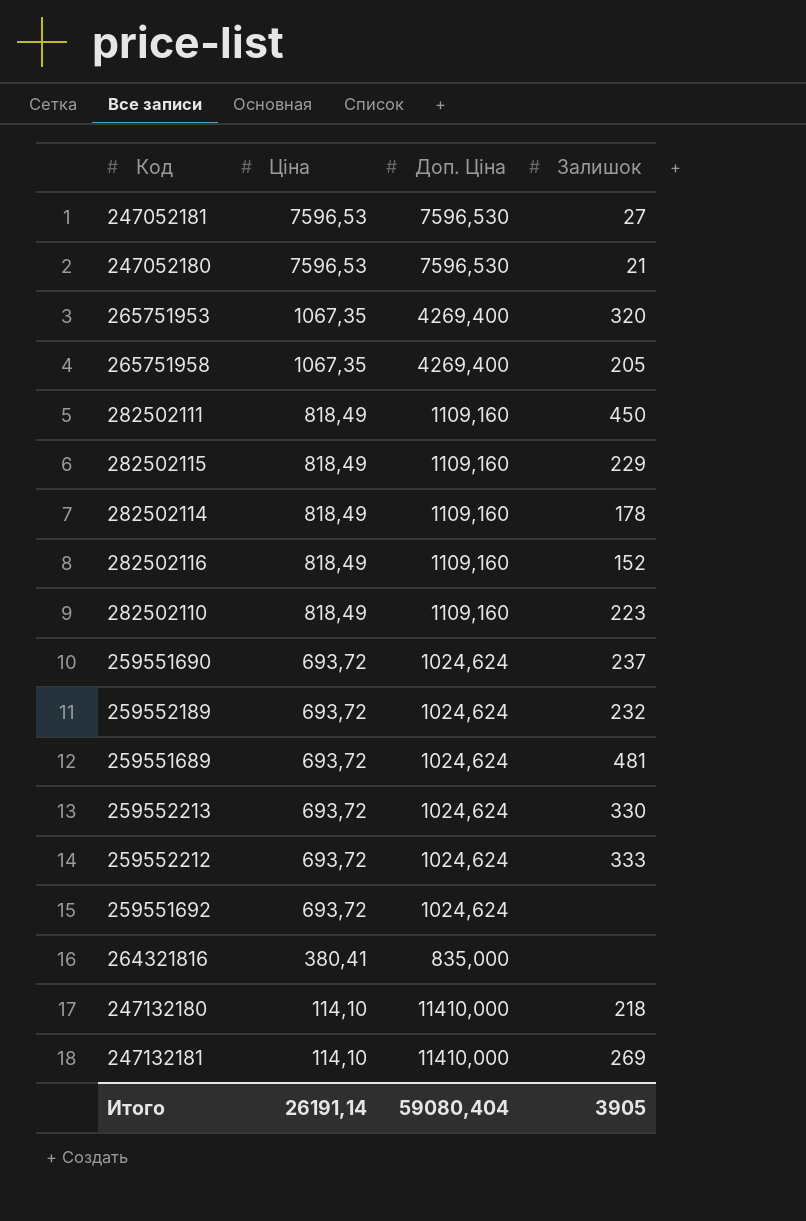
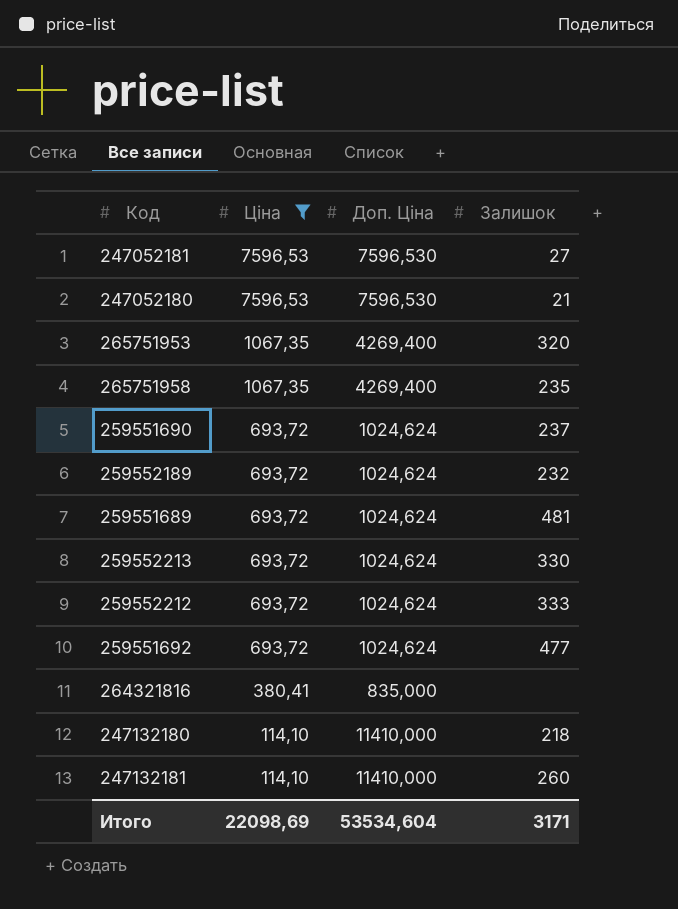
filter: none -> Ціна != 818,49
265751958 | Залишок: 205 -> 235
259551692 | Залишок: none -> 477
247132181 | Залишок: 269 -> 260
Итого | Ціна: 26191,14 -> 22098,69
Итого | Доп. Ціна: 59080,404 -> 53534,604
Итого | Залишок: 3905 -> 3171

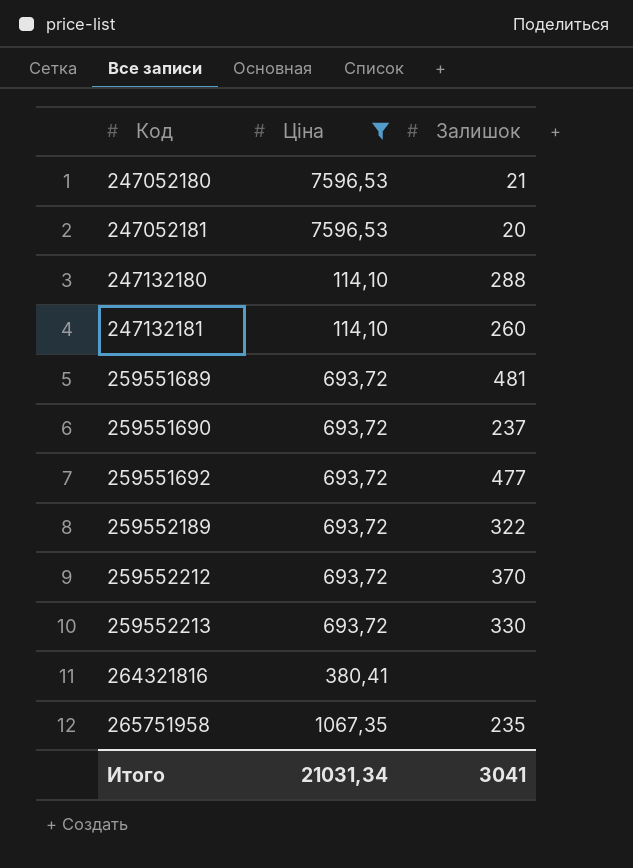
row order: Ціна descending -> Код ascending
column Доп. Ціна | position: 3 -> none
row 265751953: 1067,35 | 4269,400 | 320 -> none
247052181 | Залишок: 27 -> 20
247132180 | Залишок: 218 -> 288
259552189 | Залишок: 232 -> 322
259552212 | Залишок: 333 -> 370
Итого | Ціна: 22098,69 -> 21031,34
Итого | Залишок: 3171 -> 3041

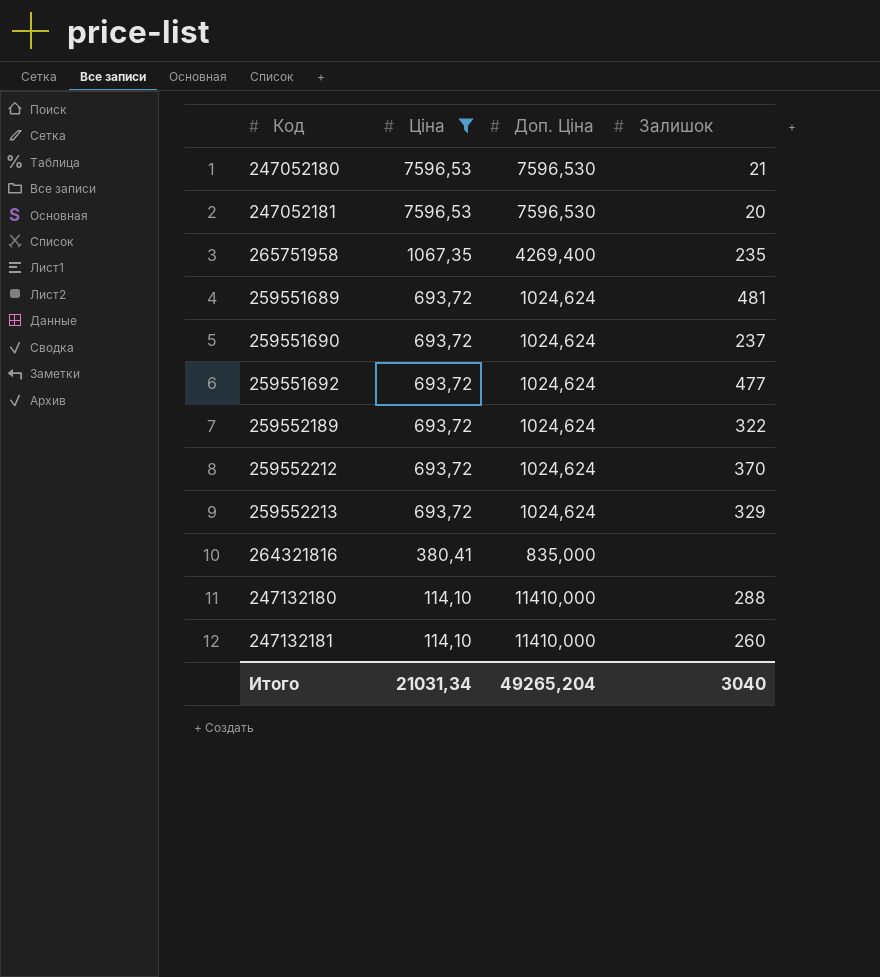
row order: Код ascending -> Ціна descending
column Доп. Ціна | position: none -> 3
259552213 | Залишок: 330 -> 329
Итого | Залишок: 3041 -> 3040

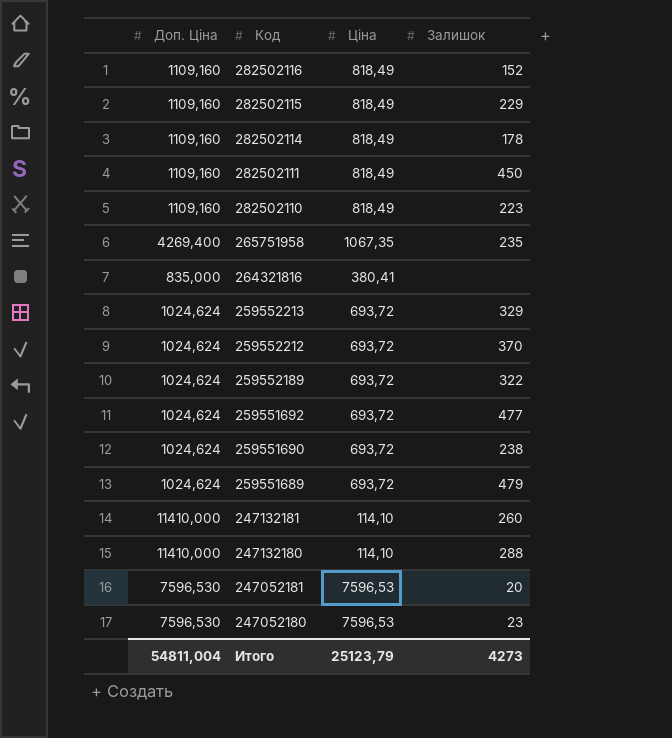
filter: Ціна != 818,49 -> none
row order: Ціна descending -> Код descending
column Доп. Ціна | position: 3 -> 1
259551690 | Залишок: 237 -> 238
259551689 | Залишок: 481 -> 479
247052180 | Залишок: 21 -> 23
Итого | Доп. Ціна: 49265,204 -> 54811,004
Итого | Ціна: 21031,34 -> 25123,79
Итого | Залишок: 3040 -> 4273

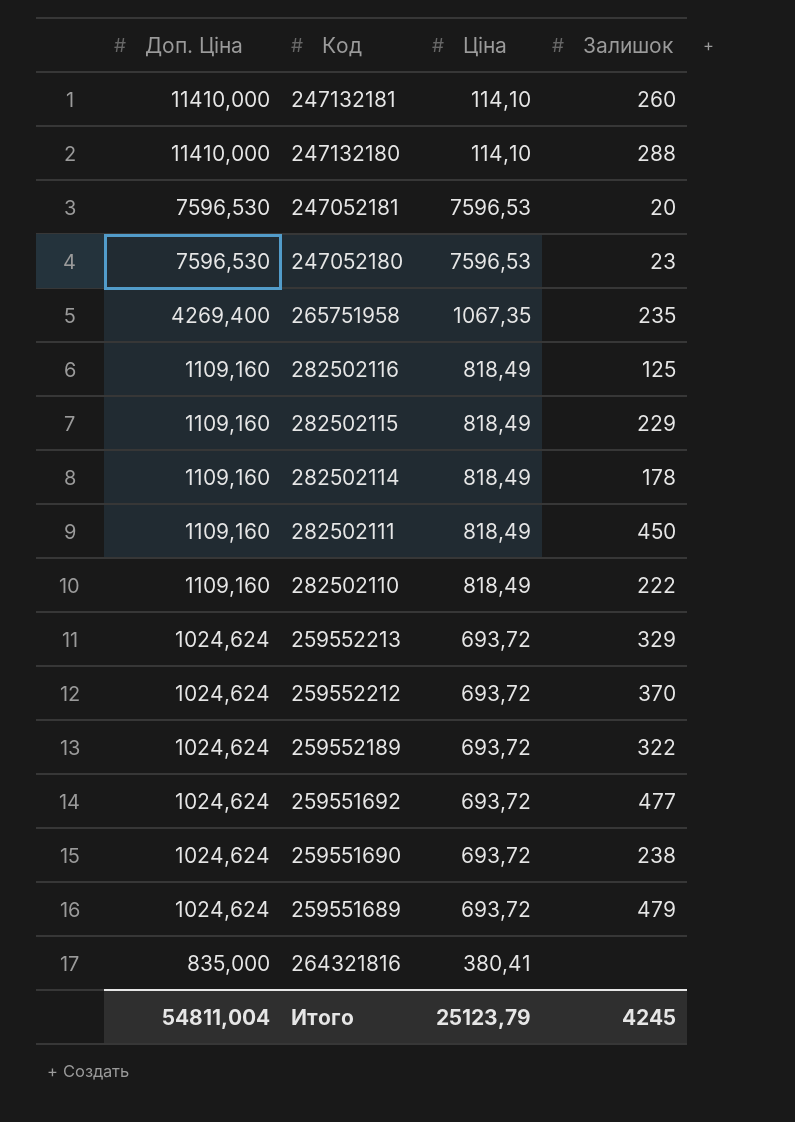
row order: Код descending -> Доп. Ціна descending
282502116 | Залишок: 152 -> 125
282502110 | Залишок: 223 -> 222
Итого | Залишок: 4273 -> 4245

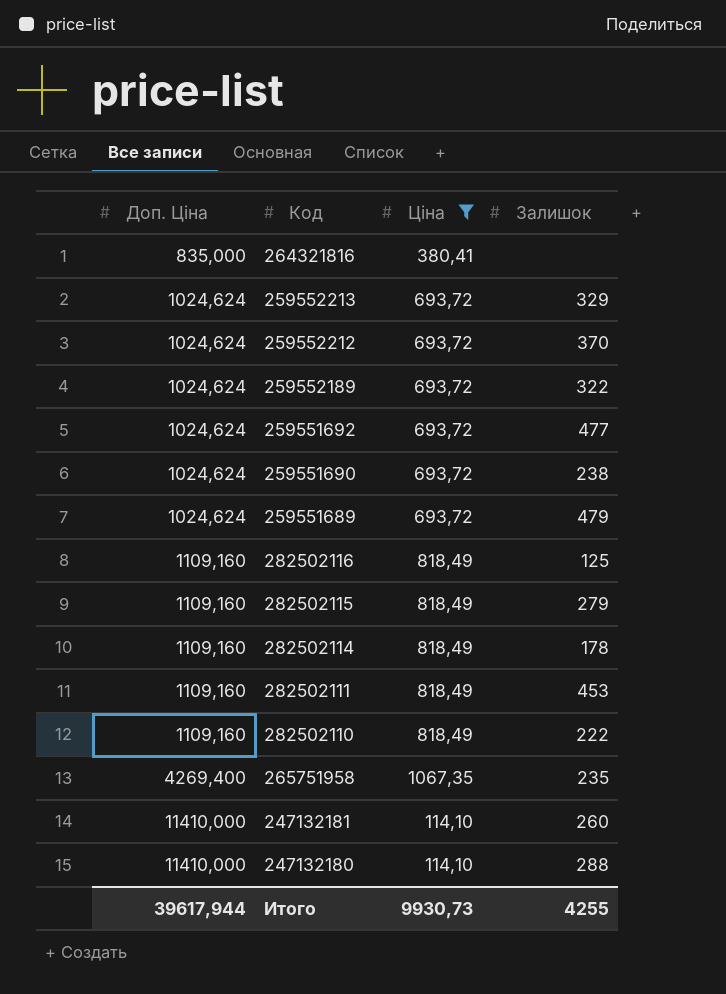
filter: none -> Ціна != 7596,53
row order: Доп. Ціна descending -> Доп. Ціна ascending
282502115 | Залишок: 229 -> 279
282502111 | Залишок: 450 -> 453
Итого | Доп. Ціна: 54811,004 -> 39617,944
Итого | Ціна: 25123,79 -> 9930,73
Итого | Залишок: 4245 -> 4255

